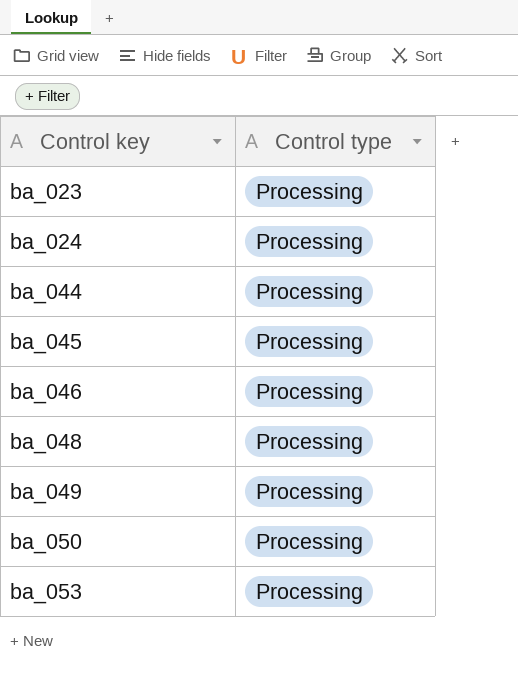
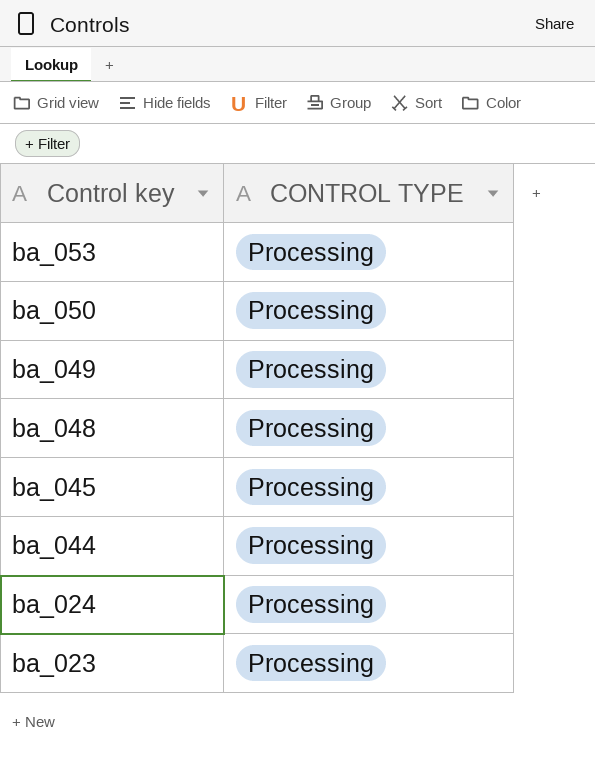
row order: Control key ascending -> Control key descending
column name: Control type -> CONTROL TYPE
row ba_046: Processing -> none

